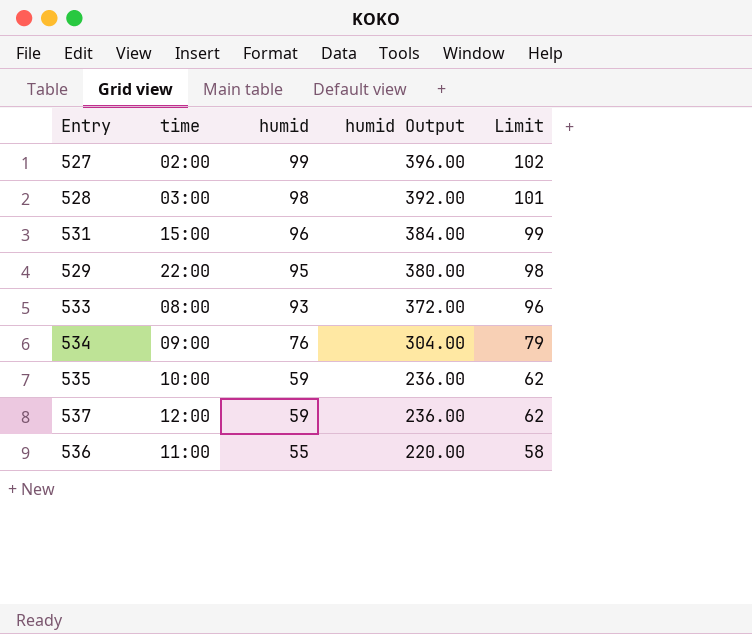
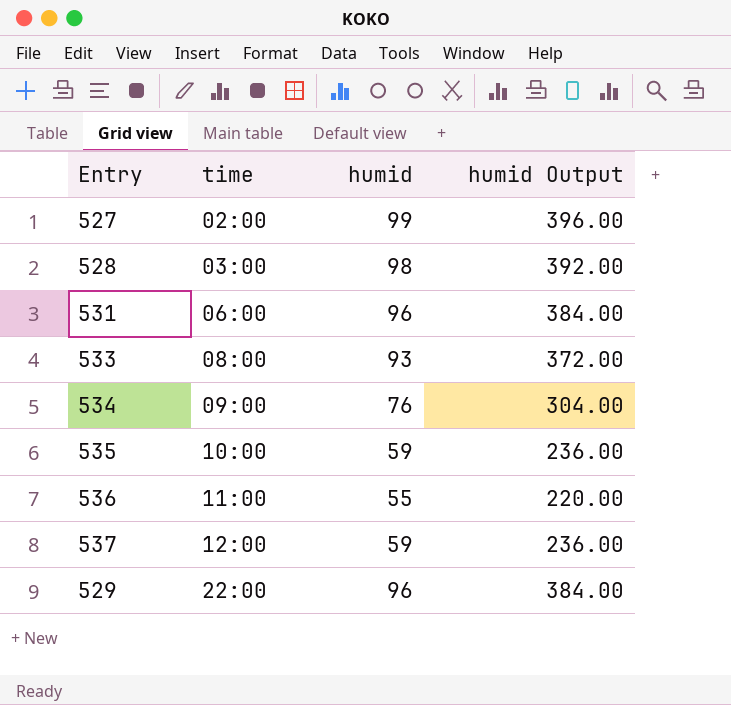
row order: humid descending -> time ascending
column Limit | formula: [humid] + 3 -> none
531 | time: 15:00 -> 06:00
529 | humid: 95 -> 96
529 | humid Output: 380.00 -> 384.00

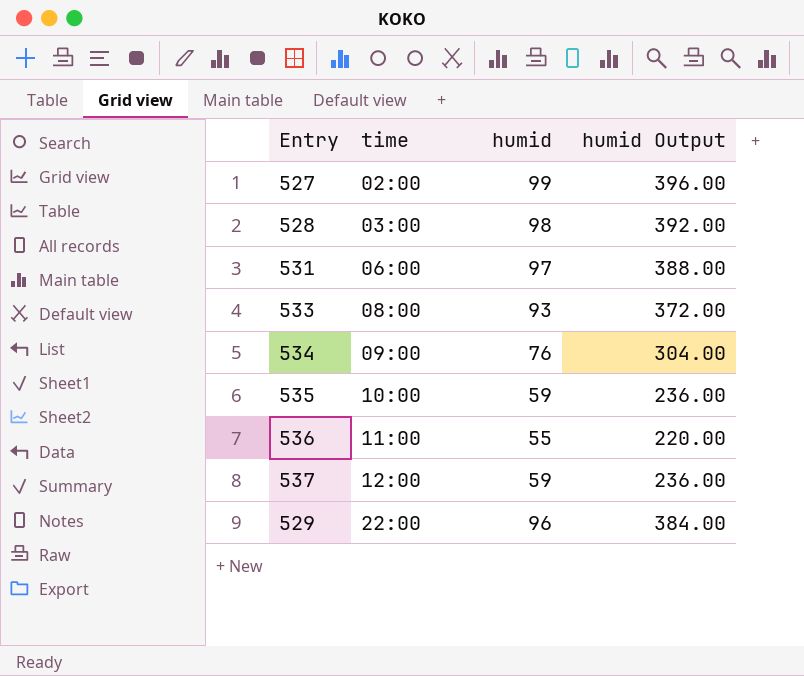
531 | humid: 96 -> 97
531 | humid Output: 384.00 -> 388.00

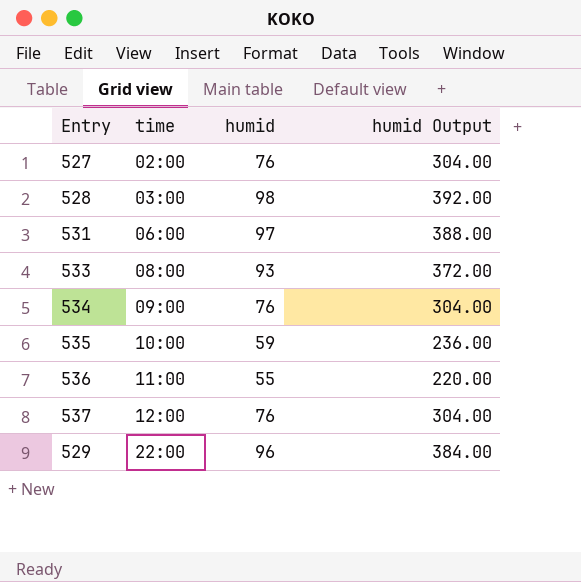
527 | humid: 99 -> 76
527 | humid Output: 396.00 -> 304.00
537 | humid: 59 -> 76
537 | humid Output: 236.00 -> 304.00

